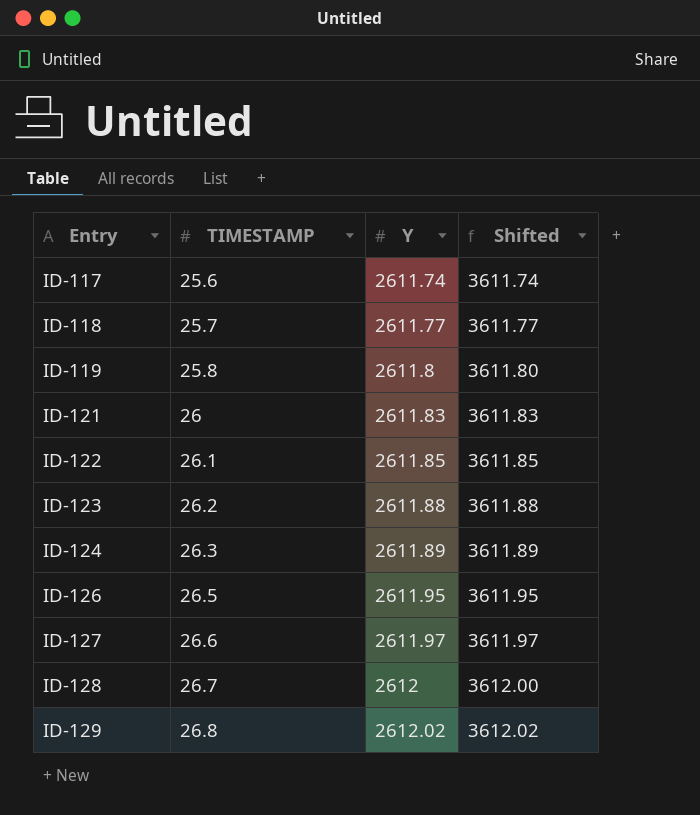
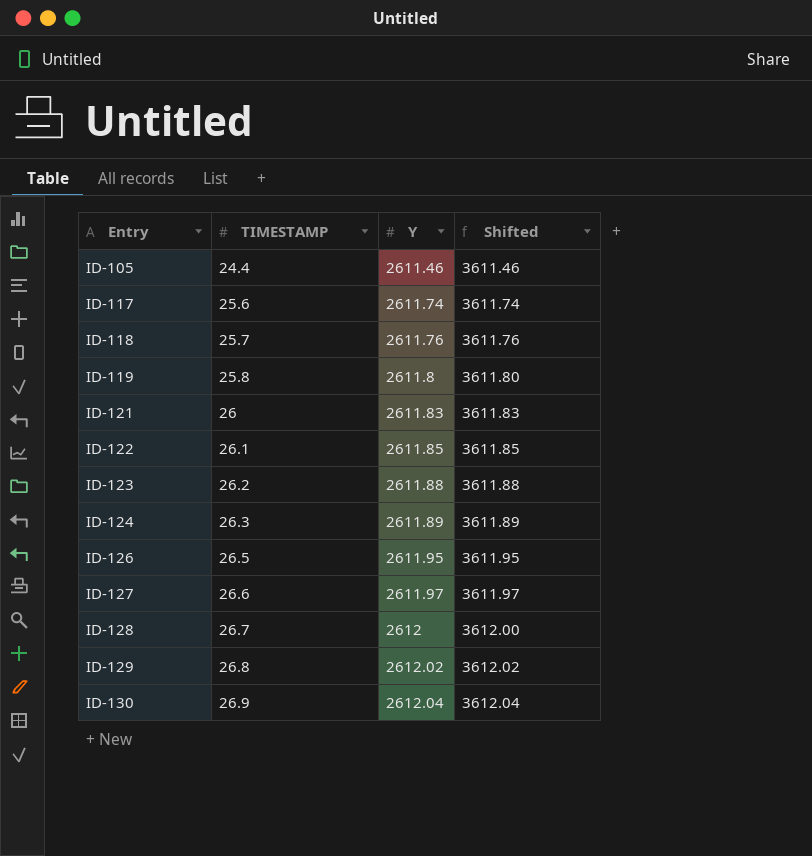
row ID-105: none -> 24.4 | 2611.46 | 3611.46
ID-118 | Y: 2611.77 -> 2611.76
ID-118 | Shifted: 3611.77 -> 3611.76
row ID-130: none -> 26.9 | 2612.04 | 3612.04

